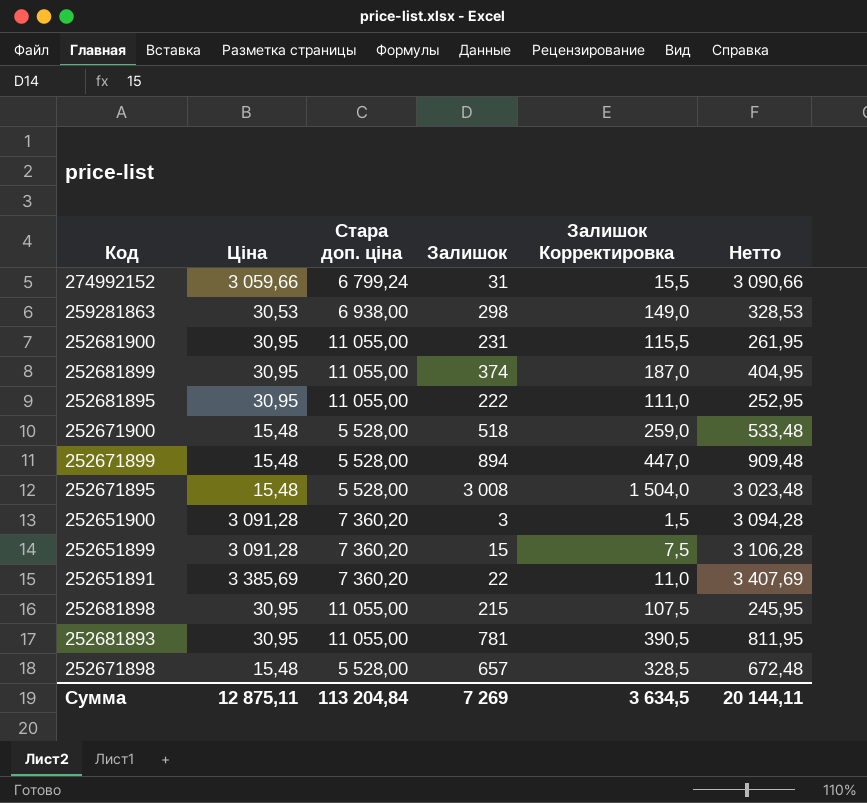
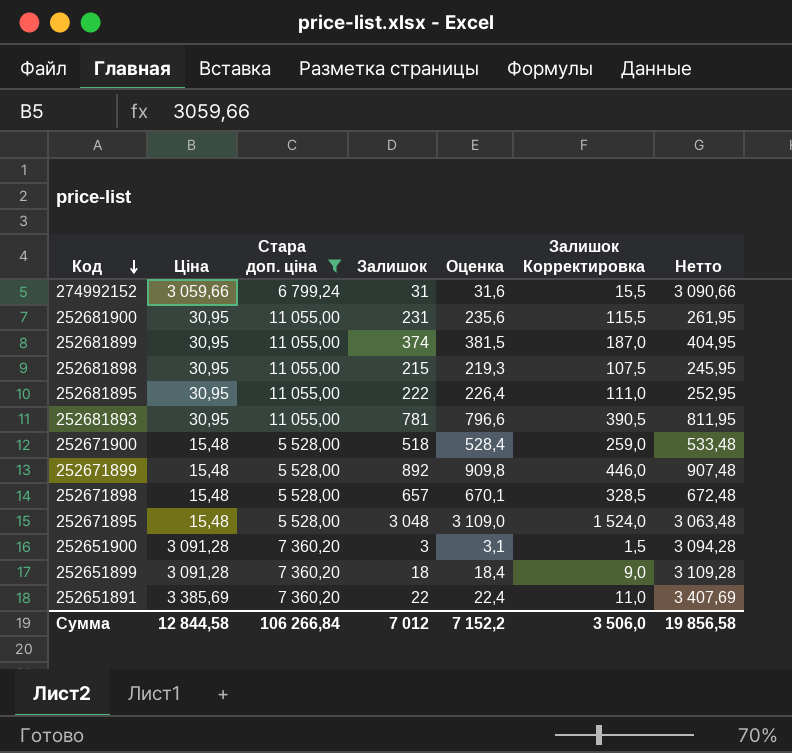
filter: none -> Стара доп. ціна != 6 938,00
row order: none -> Код descending
column Оценка | formula: none -> [Залишок] * 1,02
252671899 | Залишок: 894 -> 892
252671899 | Залишок Корректировка: 447,0 -> 446,0
252671899 | Нетто: 909,48 -> 907,48
252671895 | Залишок: 3 008 -> 3 048
252671895 | Залишок Корректировка: 1 504,0 -> 1 524,0
252671895 | Нетто: 3 023,48 -> 3 063,48
252651899 | Залишок: 15 -> 18
252651899 | Залишок Корректировка: 7,5 -> 9,0
252651899 | Нетто: 3 106,28 -> 3 109,28
Сумма | Ціна: 12 875,11 -> 12 844,58
Сумма | Стара доп. ціна: 113 204,84 -> 106 266,84
Сумма | Залишок: 7 269 -> 7 012
Сумма | Залишок Корректировка: 3 634,5 -> 3 506,0
Сумма | Нетто: 20 144,11 -> 19 856,58

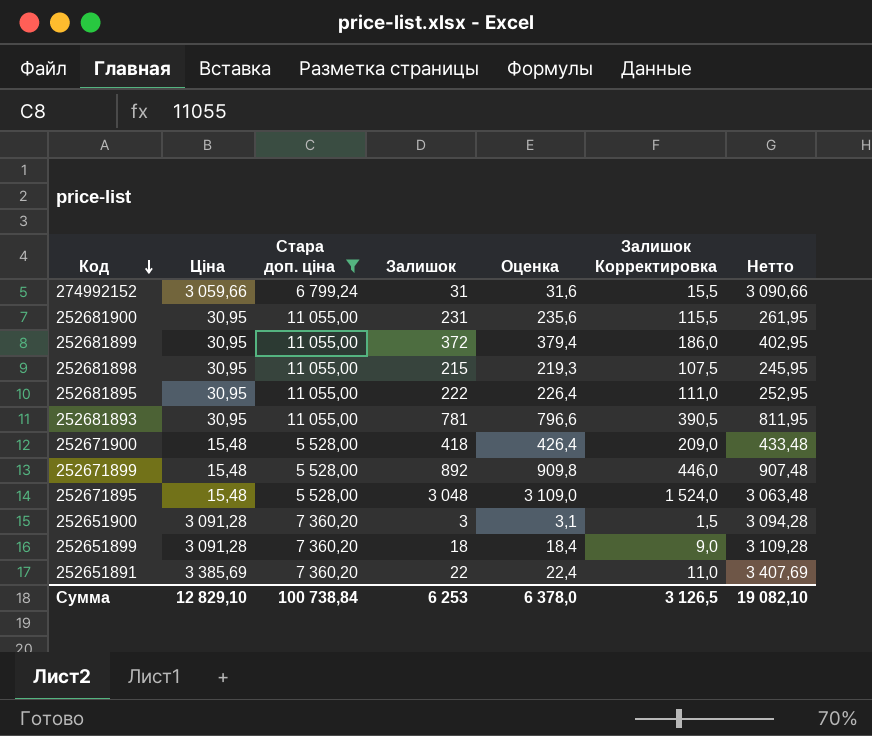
row 252671898: 15,48 | 5 528,00 | 657 | 670,1 | 328,5 | 672,48 -> none
252681899 | Залишок: 374 -> 372
252681899 | Оценка: 381,5 -> 379,4
252681899 | Залишок Корректировка: 187,0 -> 186,0
252681899 | Нетто: 404,95 -> 402,95
252671900 | Залишок: 518 -> 418
252671900 | Оценка: 528,4 -> 426,4
252671900 | Залишок Корректировка: 259,0 -> 209,0
252671900 | Нетто: 533,48 -> 433,48
Сумма | Ціна: 12 844,58 -> 12 829,10
Сумма | Стара доп. ціна: 106 266,84 -> 100 738,84
Сумма | Залишок: 7 012 -> 6 253
Сумма | Оценка: 7 152,2 -> 6 378,0
Сумма | Залишок Корректировка: 3 506,0 -> 3 126,5
Сумма | Нетто: 19 856,58 -> 19 082,10

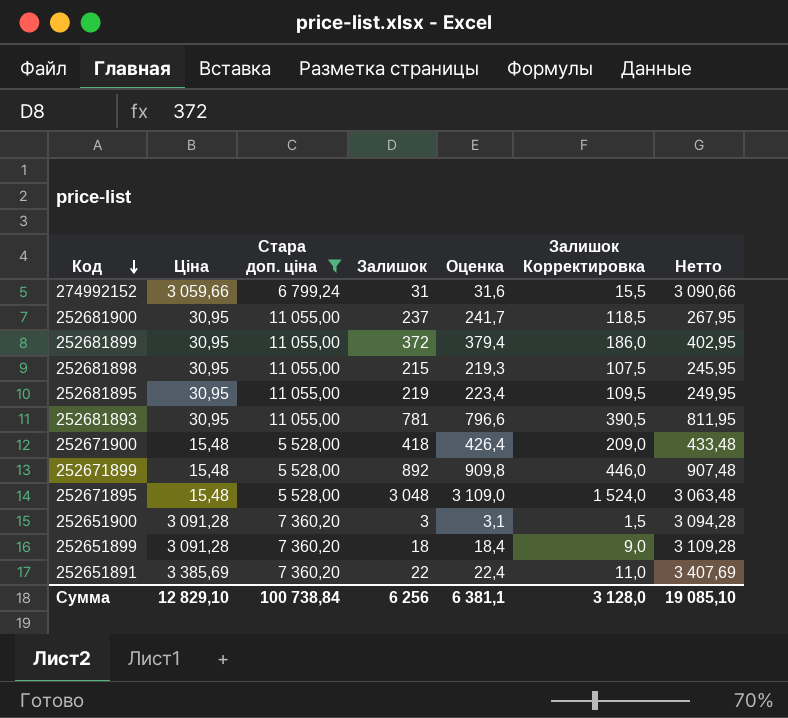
252681900 | Залишок: 231 -> 237
252681900 | Оценка: 235,6 -> 241,7
252681900 | Залишок Корректировка: 115,5 -> 118,5
252681900 | Нетто: 261,95 -> 267,95
252681895 | Залишок: 222 -> 219
252681895 | Оценка: 226,4 -> 223,4
252681895 | Залишок Корректировка: 111,0 -> 109,5
252681895 | Нетто: 252,95 -> 249,95
Сумма | Залишок: 6 253 -> 6 256
Сумма | Оценка: 6 378,0 -> 6 381,1
Сумма | Залишок Корректировка: 3 126,5 -> 3 128,0
Сумма | Нетто: 19 082,10 -> 19 085,10

